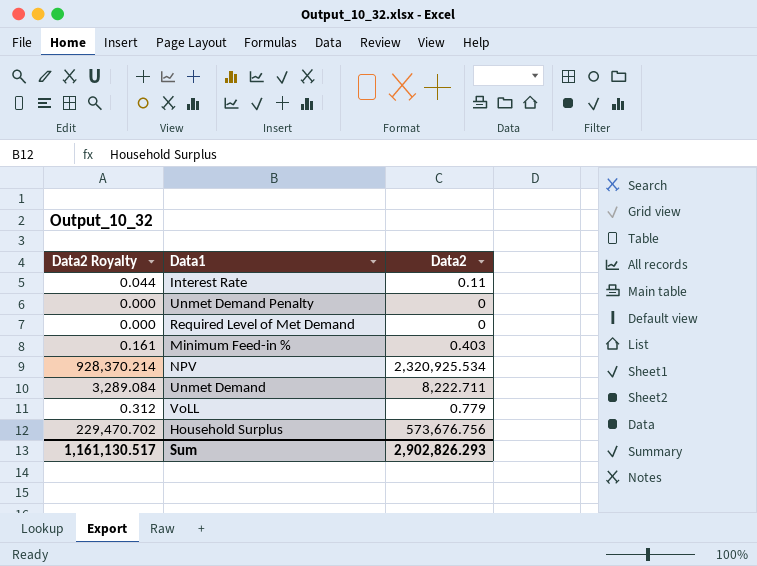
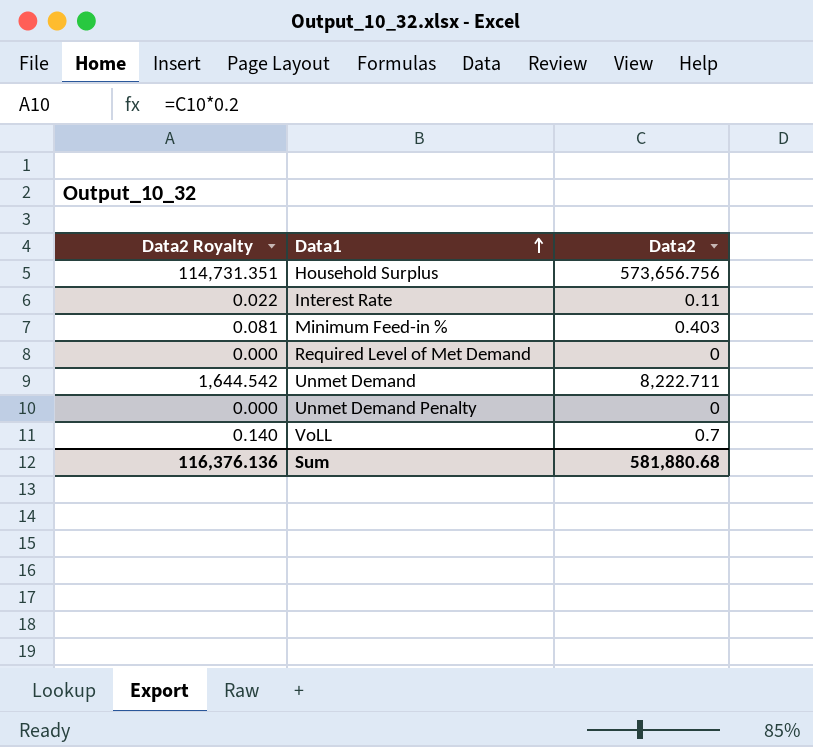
row order: none -> Data1 ascending
column Data2 Royalty | formula: [Data2] * 0.4 -> [Data2] * 0.2
row NPV: 928,370.214 | 2,320,925.534 -> none
Household Surplus | Data2: 573,676.756 -> 573,656.756
VoLL | Data2: 0.779 -> 0.7
Sum | Data2 Royalty: 1,161,130.517 -> 116,376.136
Sum | Data2: 2,902,826.293 -> 581,880.68

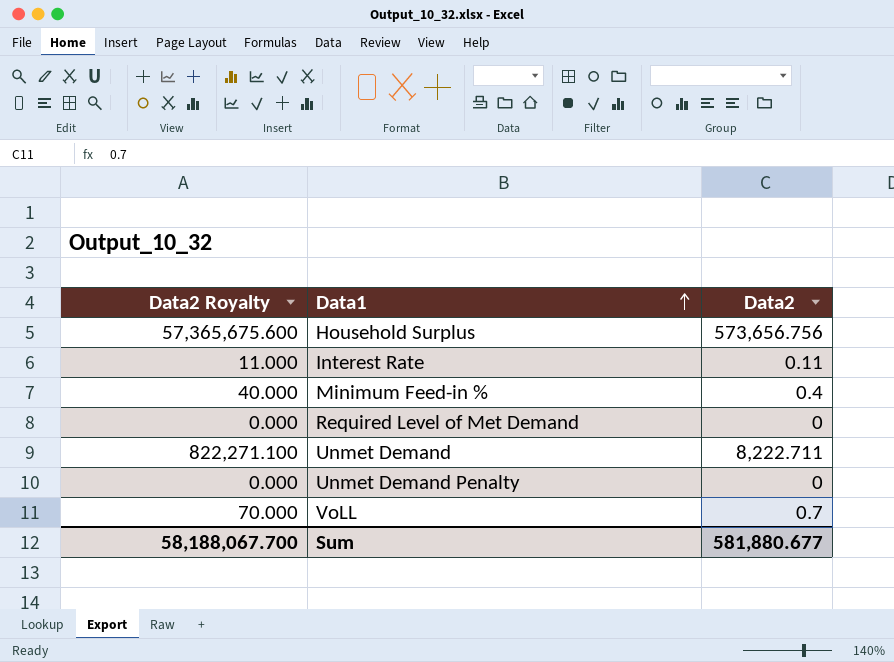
column Data2 Royalty | formula: [Data2] * 0.2 -> [Data2] * 100
Minimum Feed-in % | Data2: 0.403 -> 0.4
Sum | Data2 Royalty: 116,376.136 -> 58,188,067.700
Sum | Data2: 581,880.68 -> 581,880.677

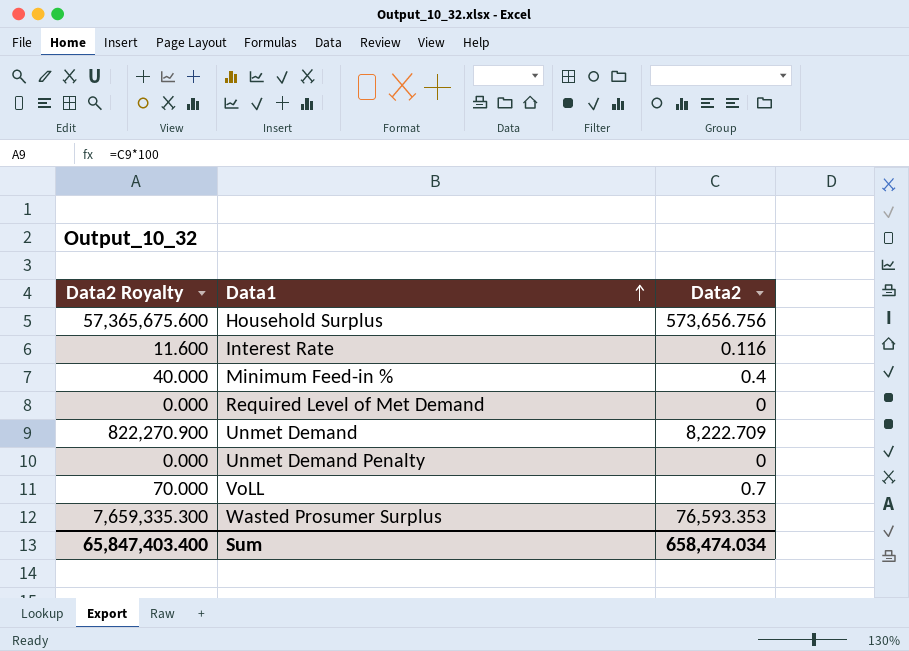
Interest Rate | Data2 Royalty: 11.000 -> 11.600
Interest Rate | Data2: 0.11 -> 0.116
Unmet Demand | Data2 Royalty: 822,271.100 -> 822,270.900
Unmet Demand | Data2: 8,222.711 -> 8,222.709
row Wasted Prosumer Surplus: none -> 7,659,335.300 | 76,593.353
Sum | Data2 Royalty: 58,188,067.700 -> 65,847,403.400
Sum | Data2: 581,880.677 -> 658,474.034

